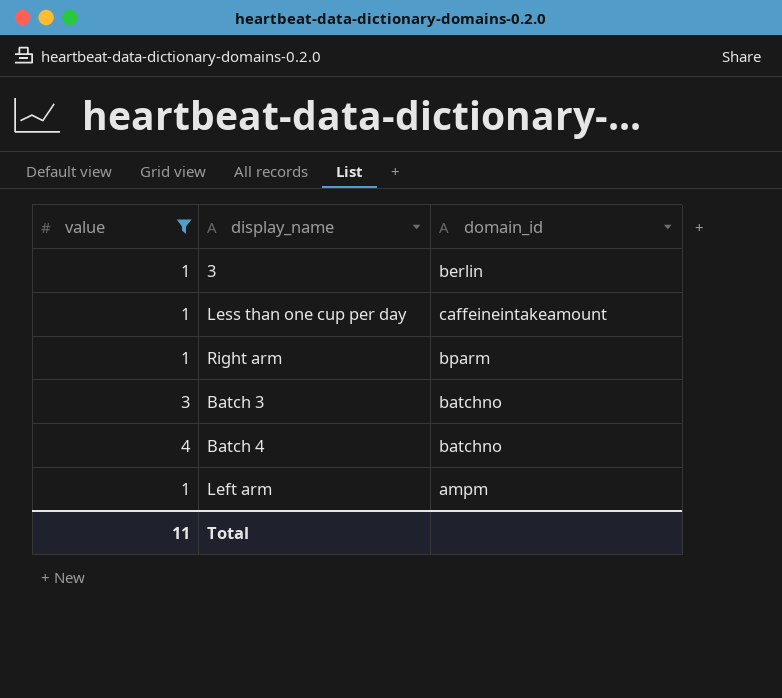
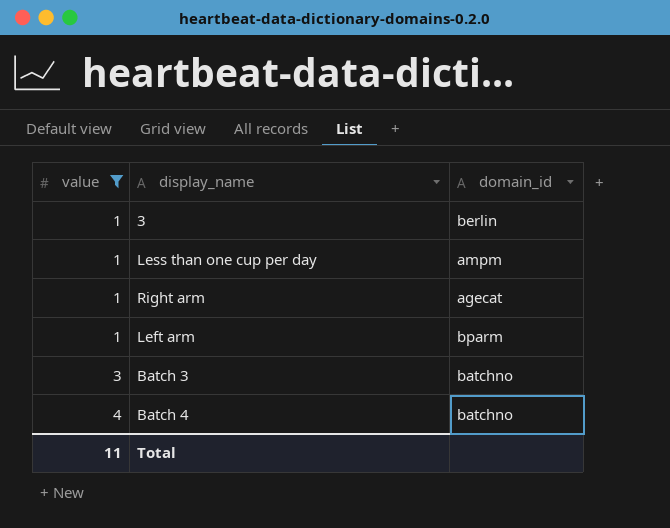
row order: none -> value ascending
Less than one cup per day | domain_id: caffeineintakeamount -> ampm
Right arm | domain_id: bparm -> agecat
Left arm | domain_id: ampm -> bparm

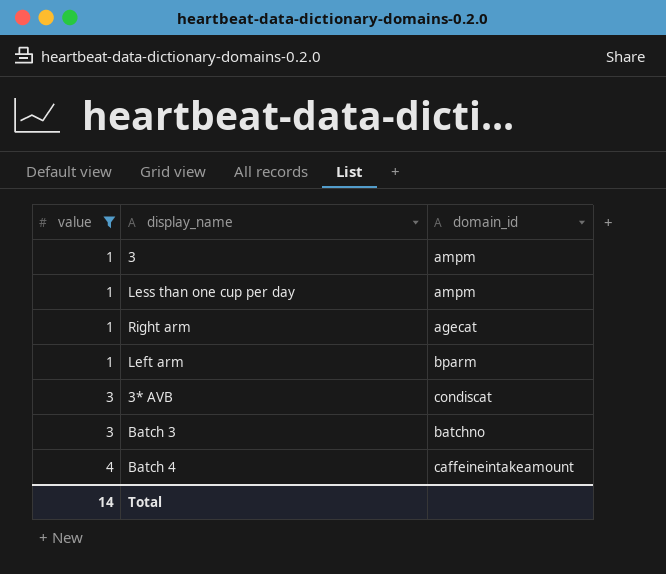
3 | domain_id: berlin -> ampm
row 3* AVB: none -> 3 | condiscat
Batch 4 | domain_id: batchno -> caffeineintakeamount
Total | value: 11 -> 14

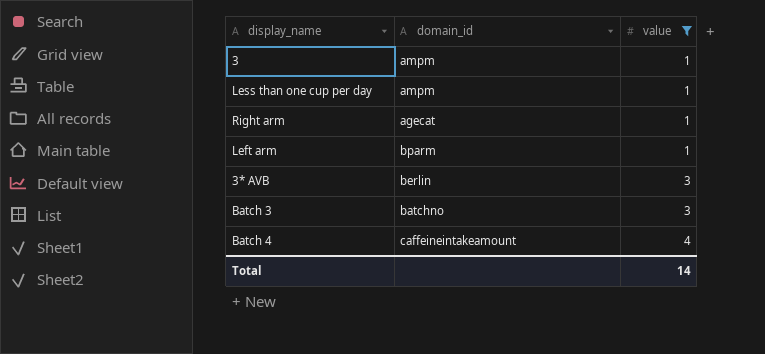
column value | position: 1 -> 3
3* AVB | domain_id: condiscat -> berlin

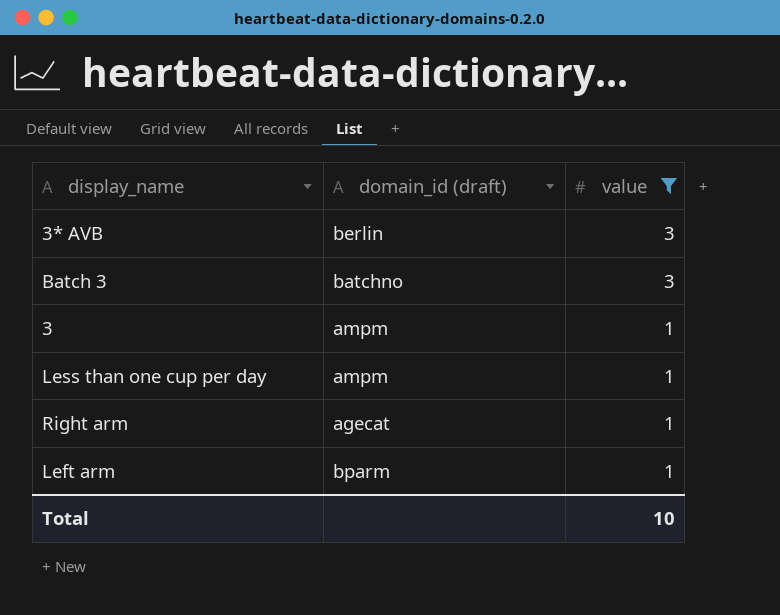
row order: value ascending -> value descending
column name: domain_id -> domain_id (draft)
row Batch 4: caffeineintakeamount | 4 -> none
Total | value: 14 -> 10

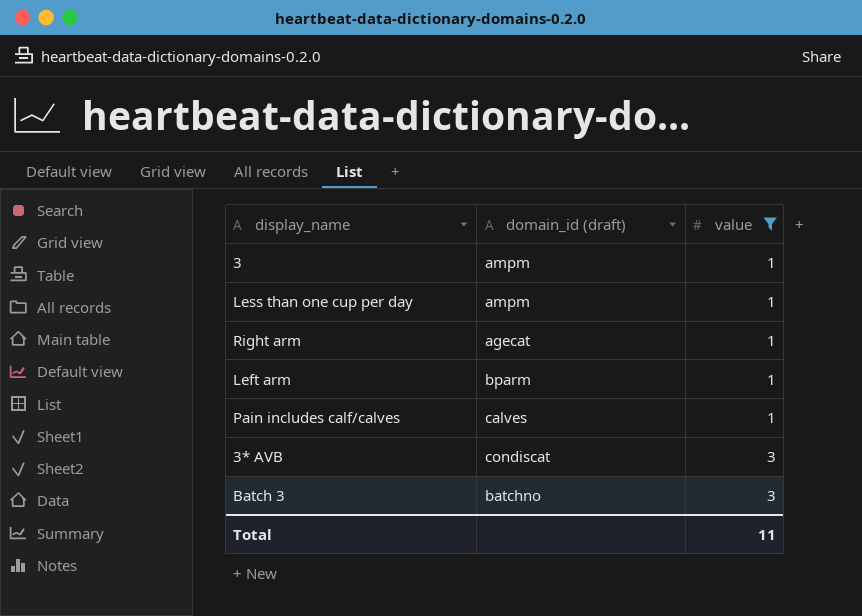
row order: value descending -> value ascending
row Pain includes calf/calves: none -> calves | 1
3* AVB | domain_id (draft): berlin -> condiscat
Total | value: 10 -> 11

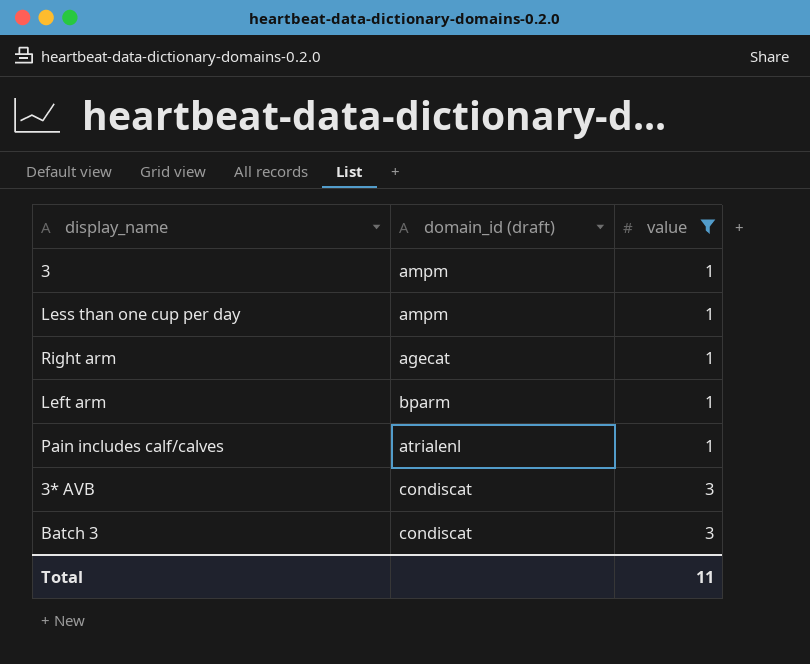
Pain includes calf/calves | domain_id (draft): calves -> atrialenl
Batch 3 | domain_id (draft): batchno -> condiscat

